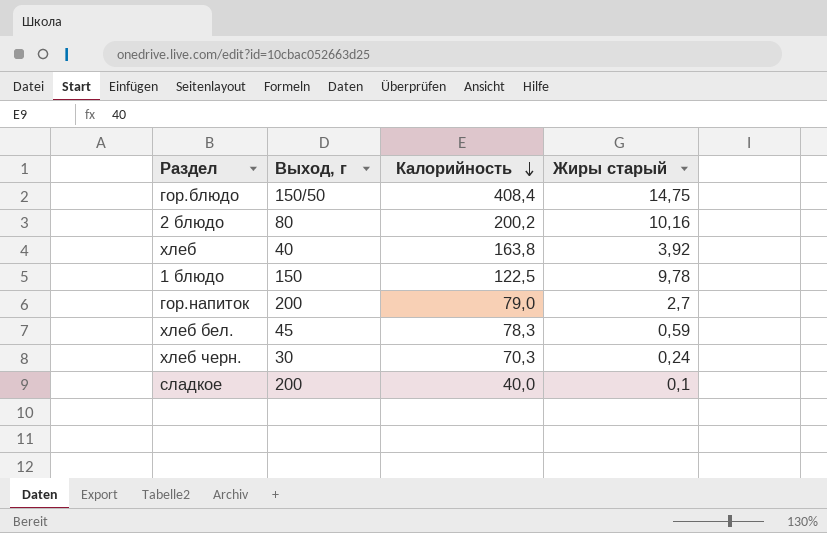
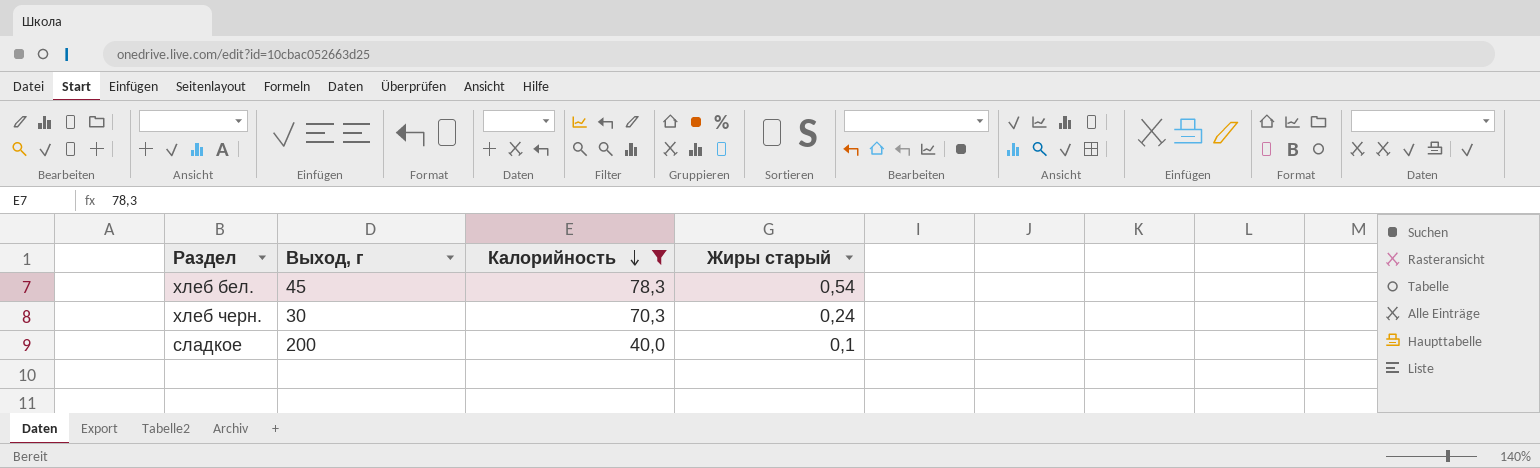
filter: none -> Калорийность <= 78,3
хлеб бел. | Жиры старый: 0,59 -> 0,54

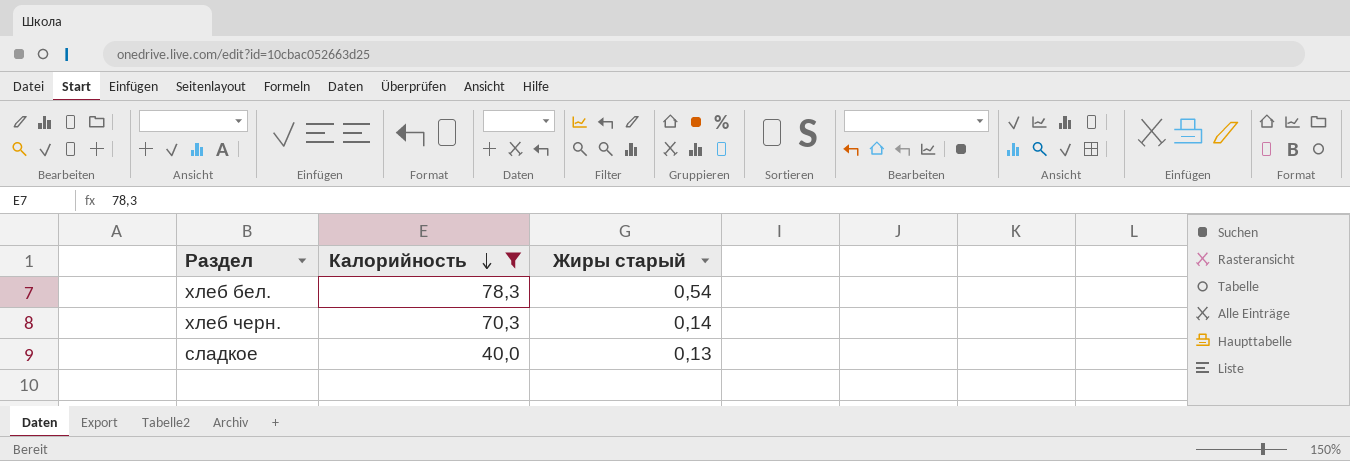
column Выход, г | position: 2 -> none
хлеб черн. | Жиры старый: 0,24 -> 0,14
сладкое | Жиры старый: 0,1 -> 0,13

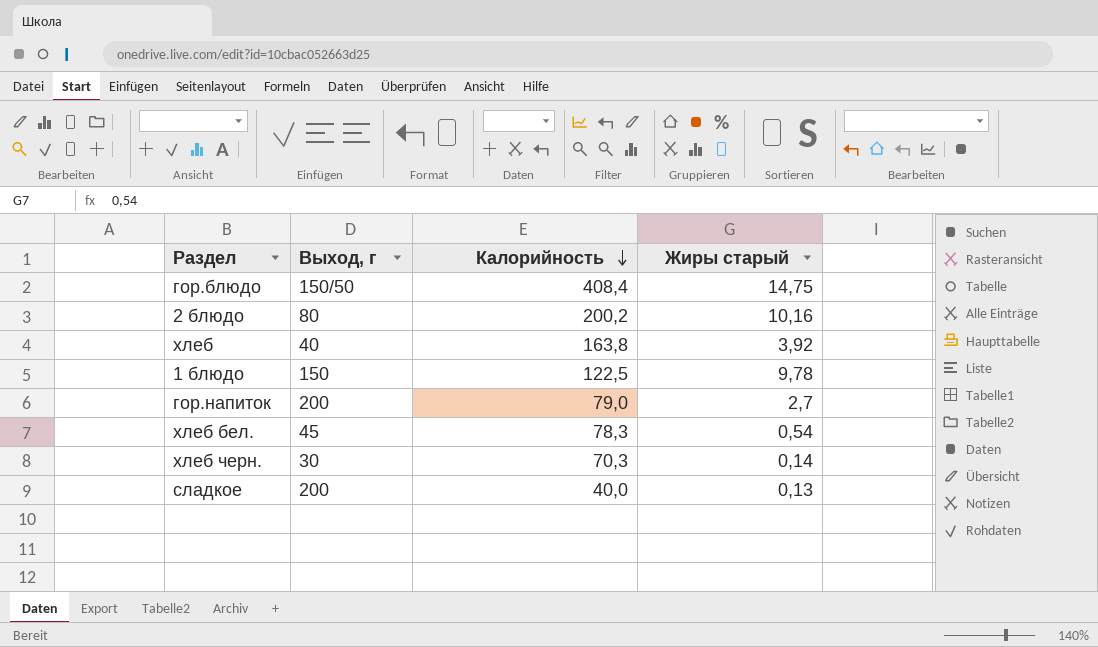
filter: Калорийность <= 78,3 -> none
column Выход, г | position: none -> 2

